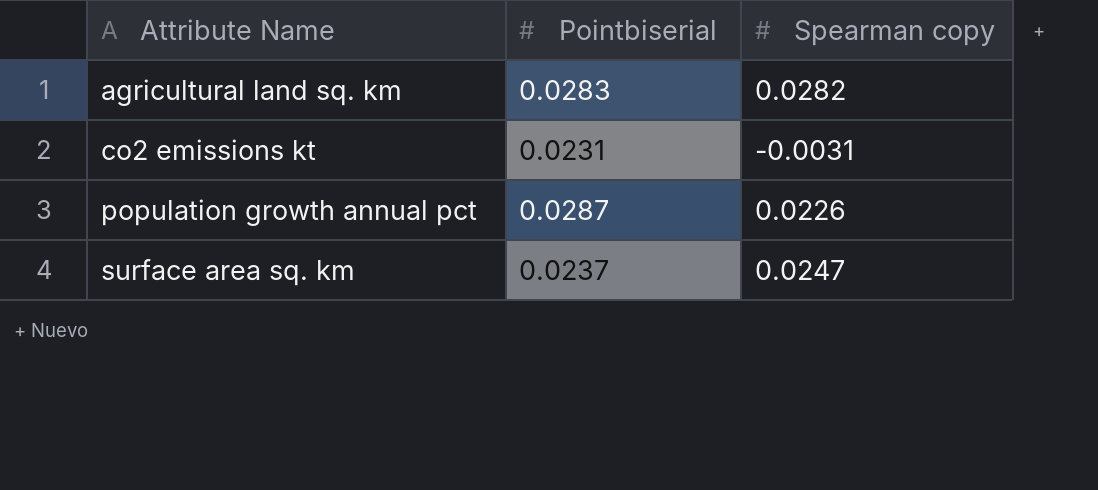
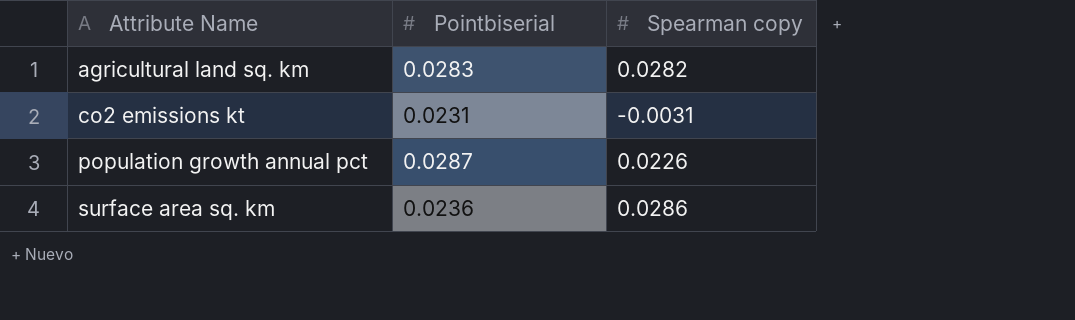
surface area sq. km | Pointbiserial: 0.0237 -> 0.0236
surface area sq. km | Spearman copy: 0.0247 -> 0.0286

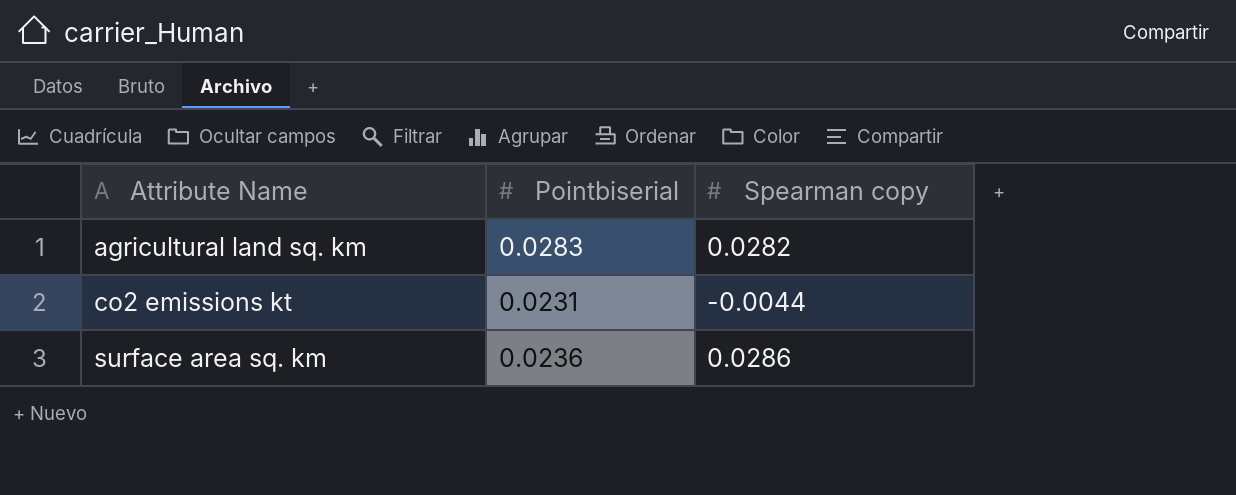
row population growth annual pct: 0.0287 | 0.0226 -> none
co2 emissions kt | Spearman copy: -0.0031 -> -0.0044

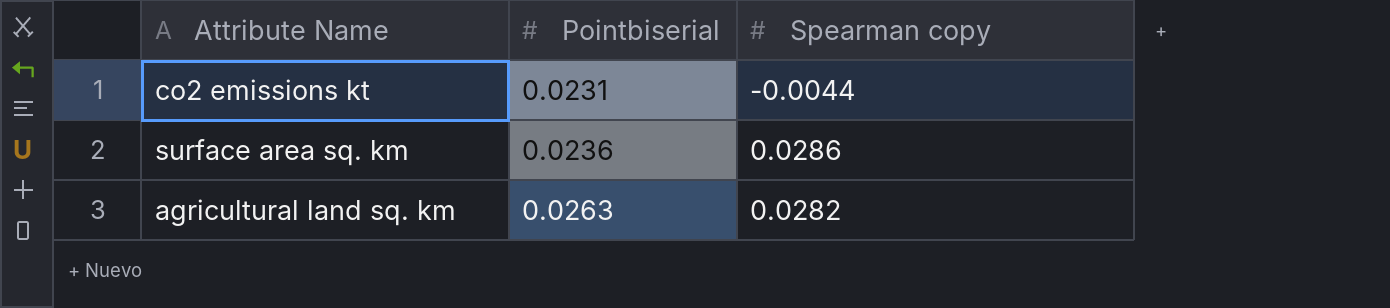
row order: Attribute Name ascending -> Pointbiserial ascending
agricultural land sq. km | Pointbiserial: 0.0283 -> 0.0263

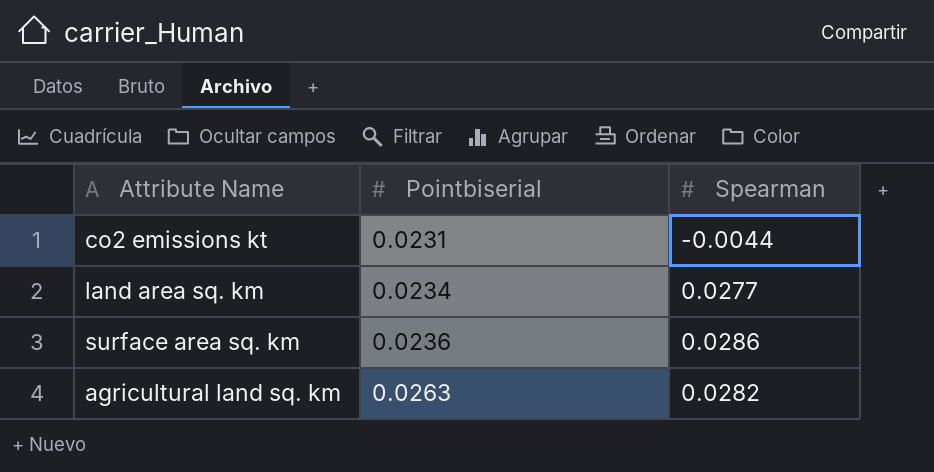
column name: Spearman copy -> Spearman
row land area sq. km: none -> 0.0234 | 0.0277

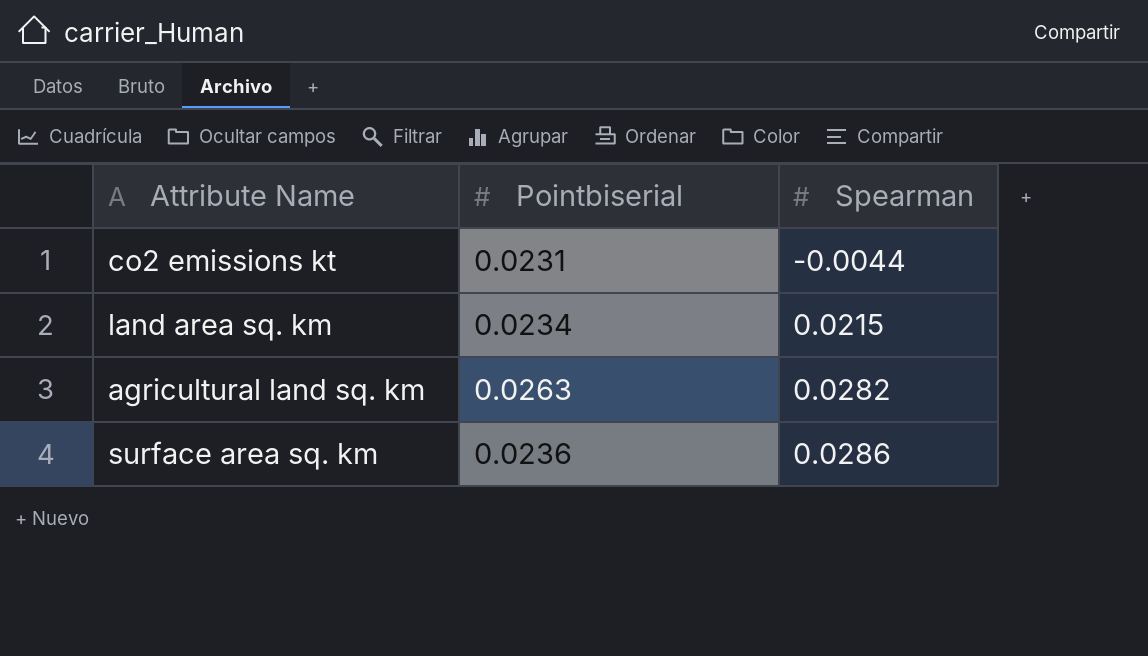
row order: Pointbiserial ascending -> Spearman ascending
land area sq. km | Spearman: 0.0277 -> 0.0215

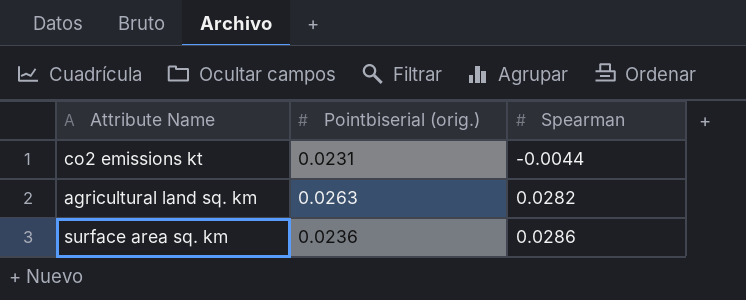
column name: Pointbiserial -> Pointbiserial (orig.)
row land area sq. km: 0.0234 | 0.0215 -> none

